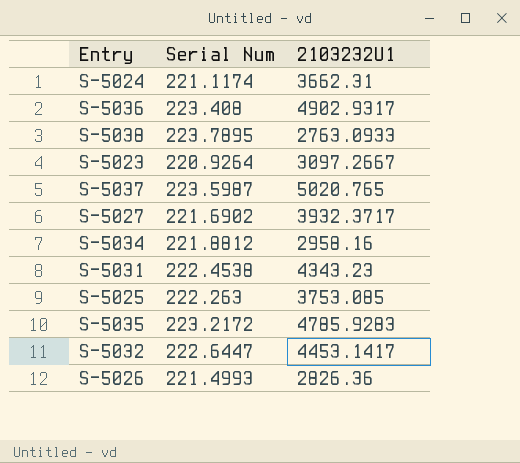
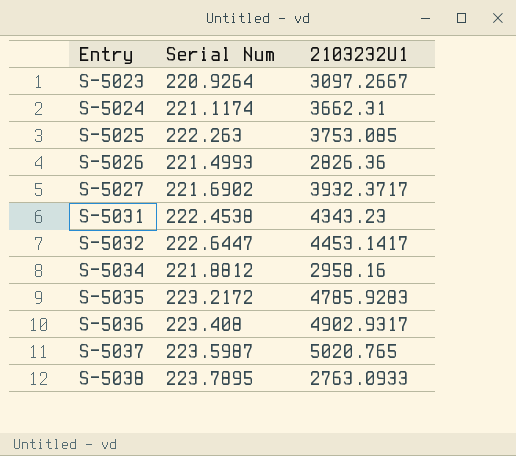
row order: none -> Entry ascending

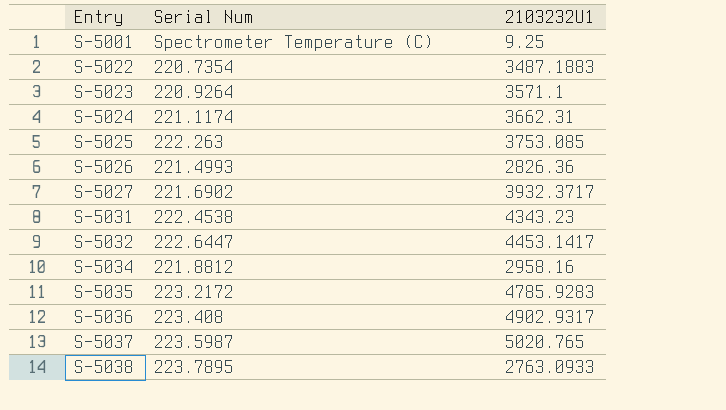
row S-5001: none -> Spectrometer Temperature (C) | 9.25
row S-5022: none -> 220.7354 | 3487.1883
S-5023 | 2103232U1: 3097.2667 -> 3571.1

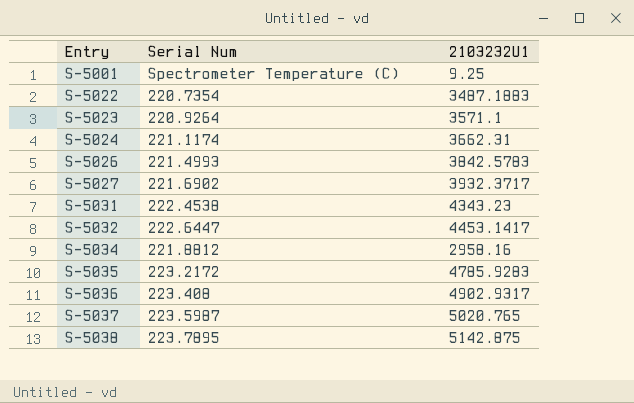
row S-5025: 222.263 | 3753.085 -> none
S-5026 | 2103232U1: 2826.36 -> 3842.5783
S-5038 | 2103232U1: 2763.0933 -> 5142.875

